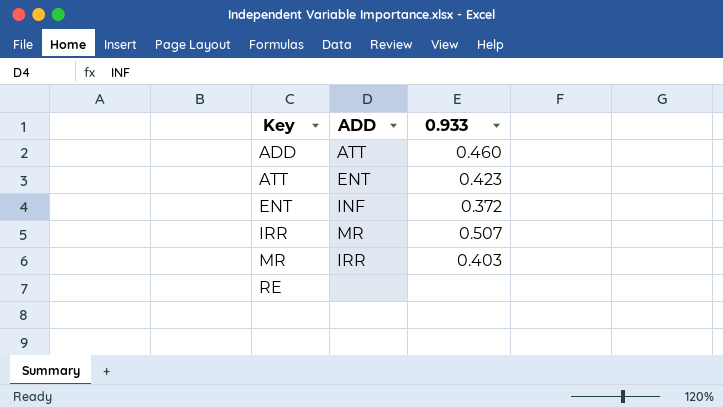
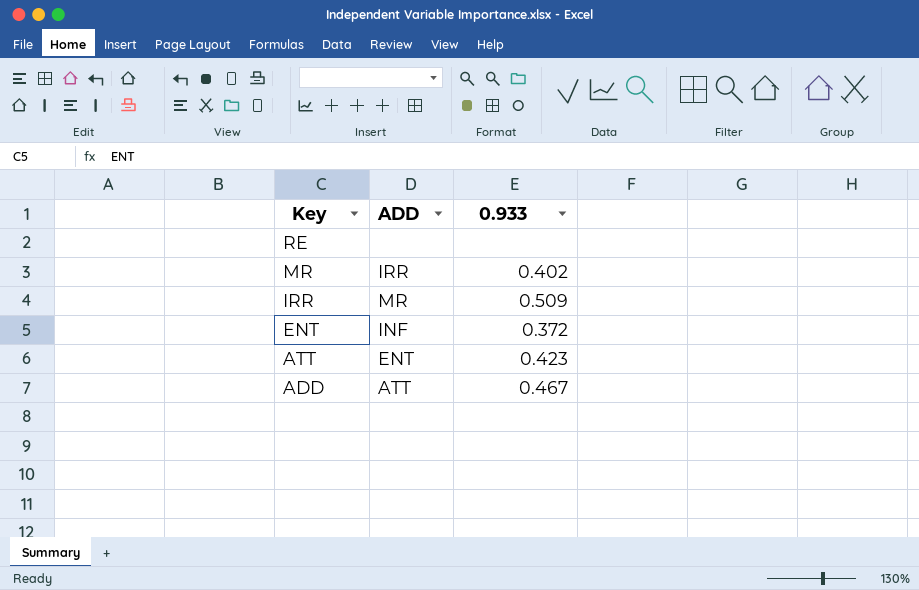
row order: Key ascending -> Key descending
MR | 0.933: 0.403 -> 0.402
IRR | 0.933: 0.507 -> 0.509
ADD | 0.933: 0.460 -> 0.467

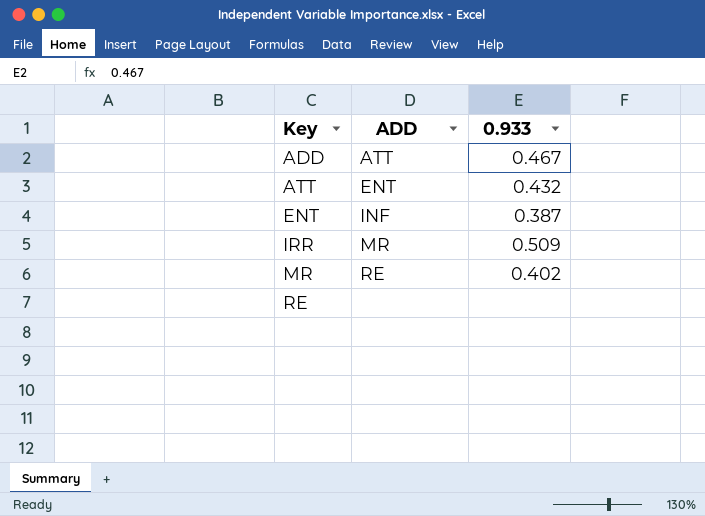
row order: Key descending -> Key ascending
ATT | 0.933: 0.423 -> 0.432
ENT | 0.933: 0.372 -> 0.387
MR | ADD: IRR -> RE

